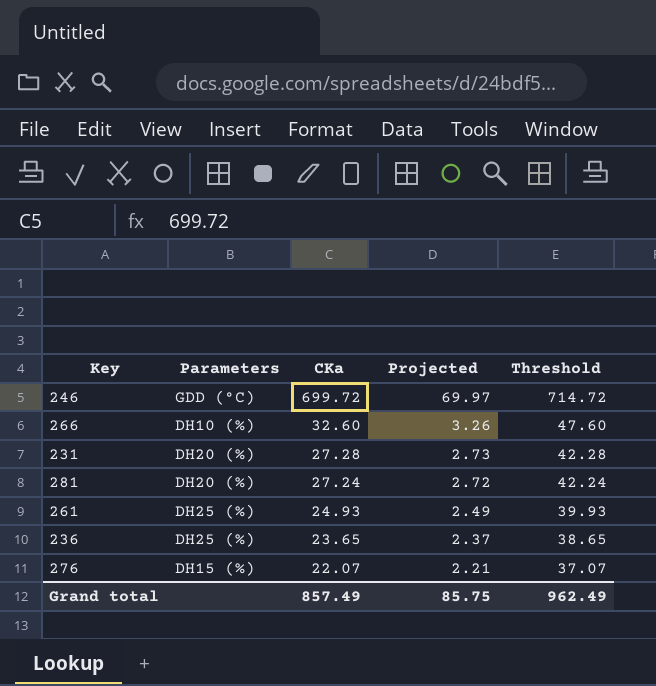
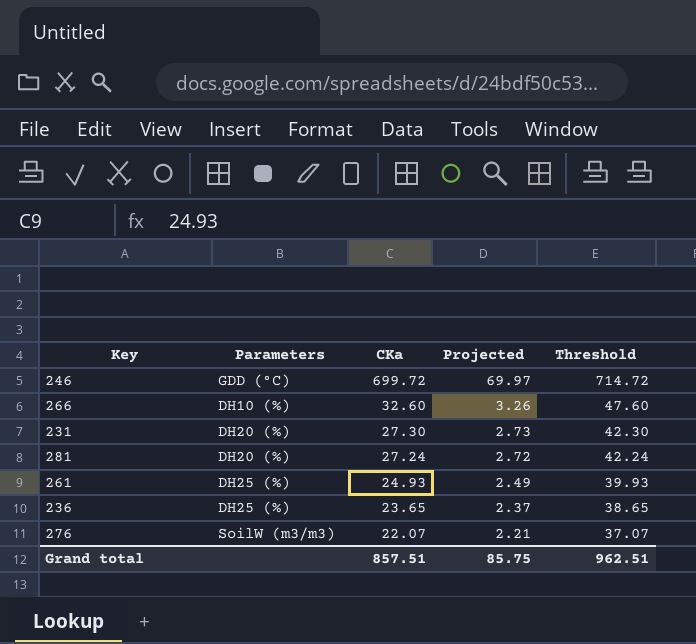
231 | CKa: 27.28 -> 27.30
231 | Threshold: 42.28 -> 42.30
276 | Parameters: DH15 (%) -> SoilW (m3/m3)
Grand total | CKa: 857.49 -> 857.51
Grand total | Threshold: 962.49 -> 962.51

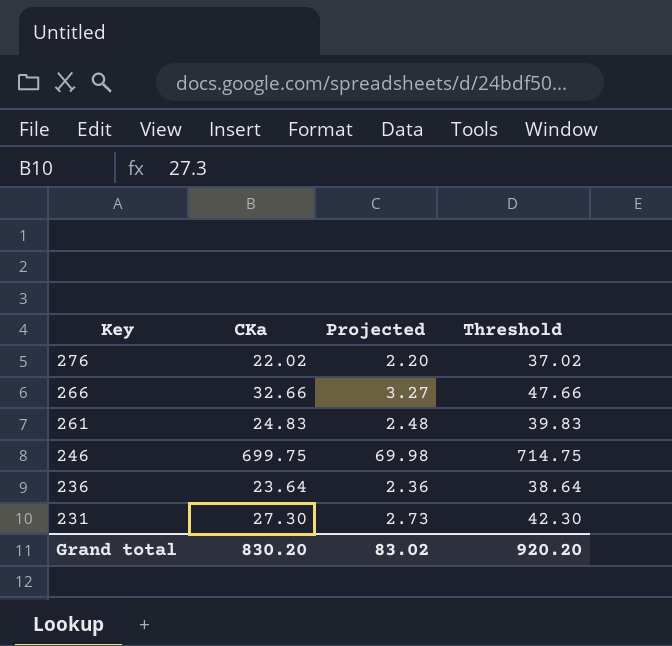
row order: CKa descending -> Key descending
column Parameters | position: 2 -> none
row 281: DH20 (%) | 27.24 | 2.72 | 42.24 -> none
276 | CKa: 22.07 -> 22.02
276 | Projected: 2.21 -> 2.20
276 | Threshold: 37.07 -> 37.02
266 | CKa: 32.60 -> 32.66
266 | Projected: 3.26 -> 3.27
266 | Threshold: 47.60 -> 47.66
261 | CKa: 24.93 -> 24.83
261 | Projected: 2.49 -> 2.48
261 | Threshold: 39.93 -> 39.83
246 | CKa: 699.72 -> 699.75
246 | Projected: 69.97 -> 69.98
246 | Threshold: 714.72 -> 714.75
236 | CKa: 23.65 -> 23.64
236 | Projected: 2.37 -> 2.36
236 | Threshold: 38.65 -> 38.64
Grand total | CKa: 857.51 -> 830.20
Grand total | Projected: 85.75 -> 83.02
Grand total | Threshold: 962.51 -> 920.20

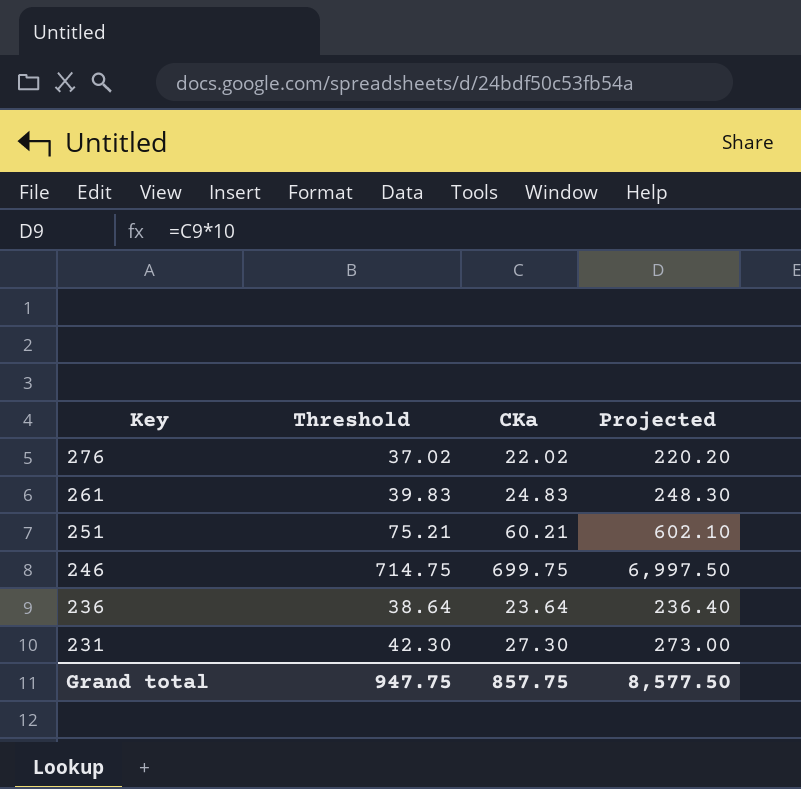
column Threshold | position: 4 -> 2
column Projected | formula: [CKa] * 0.1 -> [CKa] * 10
row 266: 32.66 | 3.27 | 47.66 -> none
row 251: none -> 75.21 | 60.21 | 602.10
Grand total | Threshold: 920.20 -> 947.75
Grand total | CKa: 830.20 -> 857.75
Grand total | Projected: 83.02 -> 8,577.50

